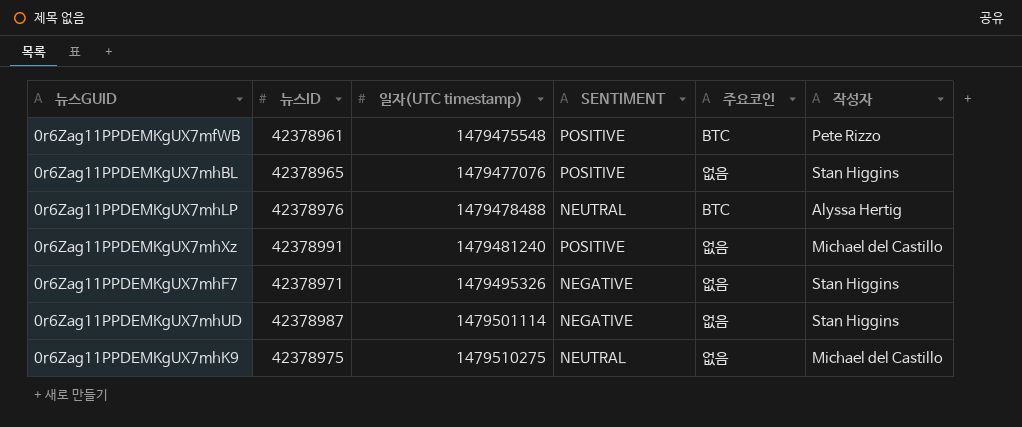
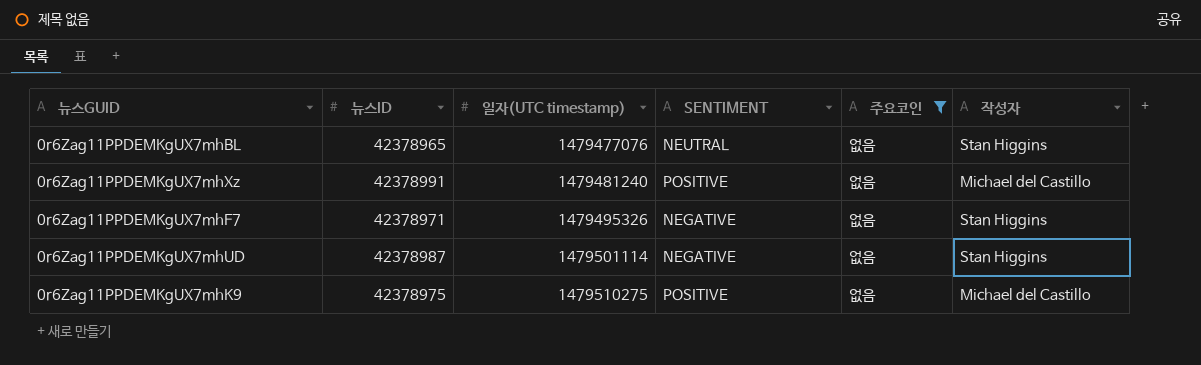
filter: none -> 주요코인 = 없음
0r6Zag11PPDEMKgUX7mhBL | SENTIMENT: POSITIVE -> NEUTRAL
0r6Zag11PPDEMKgUX7mhK9 | SENTIMENT: NEUTRAL -> POSITIVE

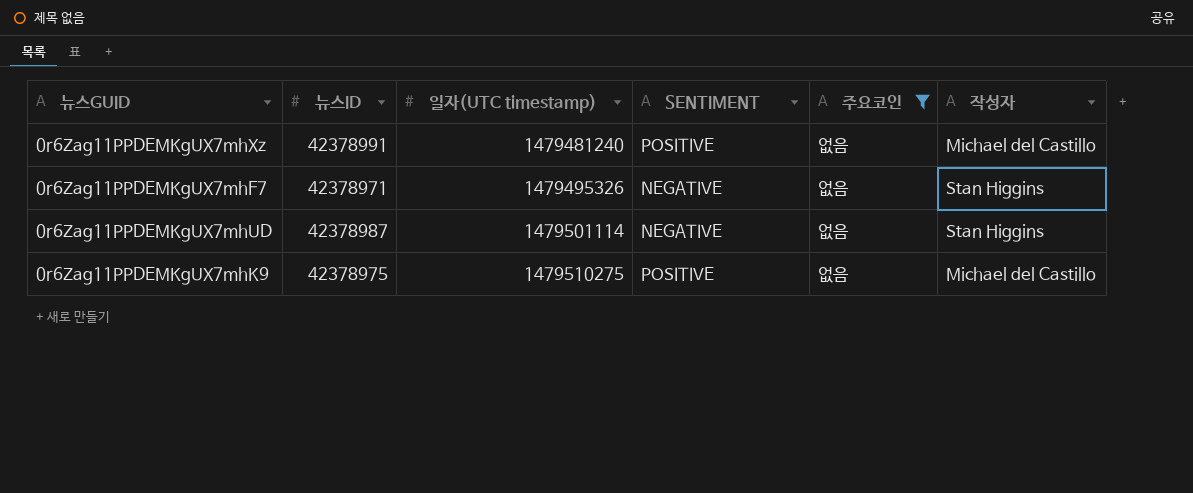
row 0r6Zag11PPDEMKgUX7mhBL: 42378965 | 1479477076 | NEUTRAL | 없음 | Stan Higgins -> none

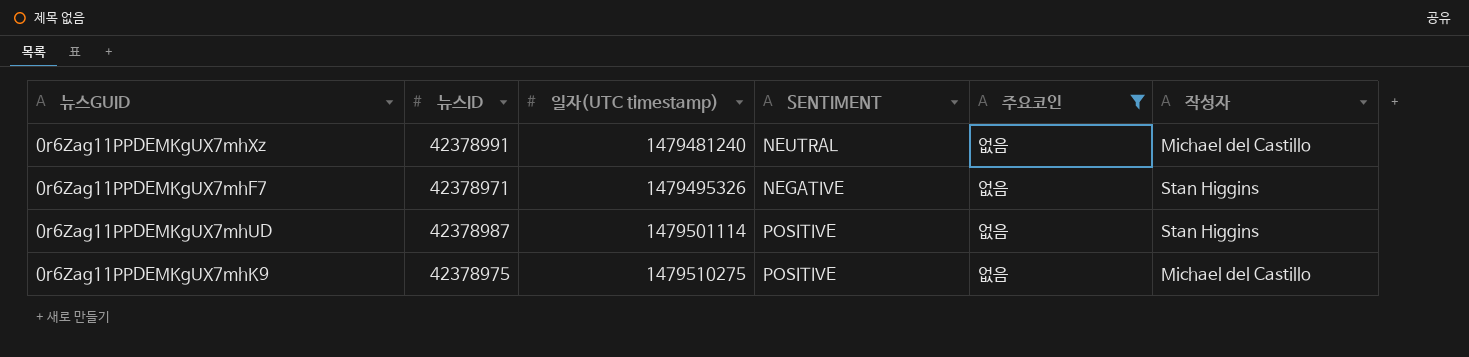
0r6Zag11PPDEMKgUX7mhXz | SENTIMENT: POSITIVE -> NEUTRAL
0r6Zag11PPDEMKgUX7mhUD | SENTIMENT: NEGATIVE -> POSITIVE

